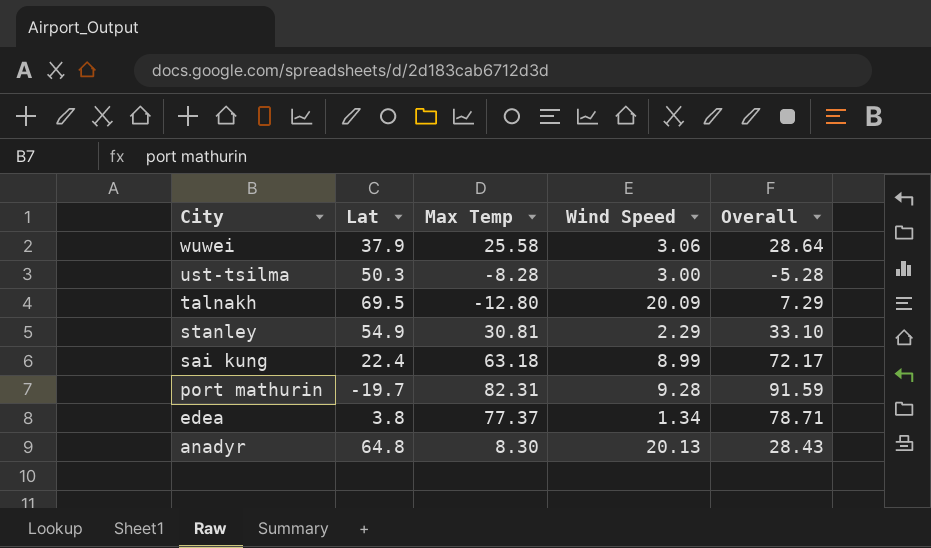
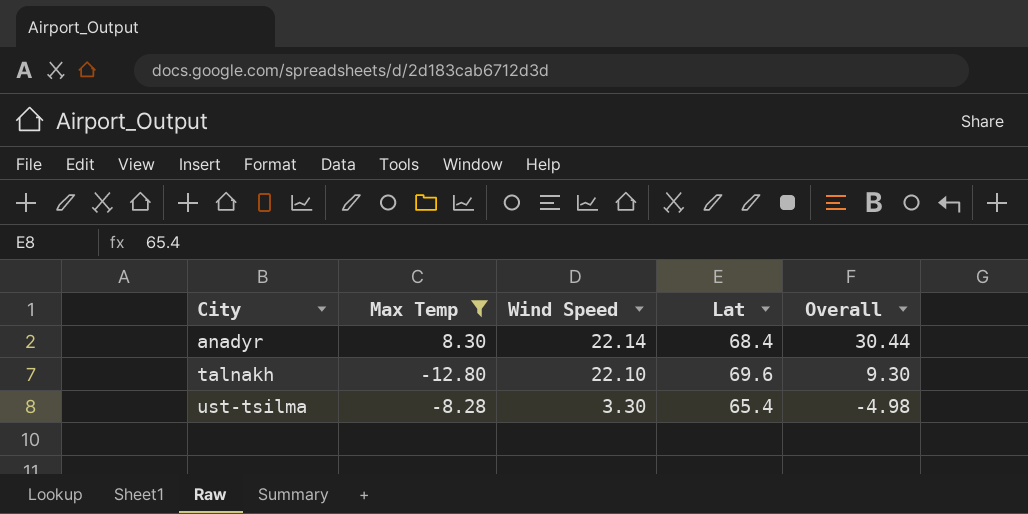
filter: none -> Max Temp <= 8.30
row order: City descending -> City ascending
column Lat | position: 2 -> 4
anadyr | Wind Speed: 20.13 -> 22.14
anadyr | Lat: 64.8 -> 68.4
anadyr | Overall: 28.43 -> 30.44
talnakh | Wind Speed: 20.09 -> 22.10
talnakh | Lat: 69.5 -> 69.6
talnakh | Overall: 7.29 -> 9.30
ust-tsilma | Wind Speed: 3.00 -> 3.30
ust-tsilma | Lat: 50.3 -> 65.4
ust-tsilma | Overall: -5.28 -> -4.98

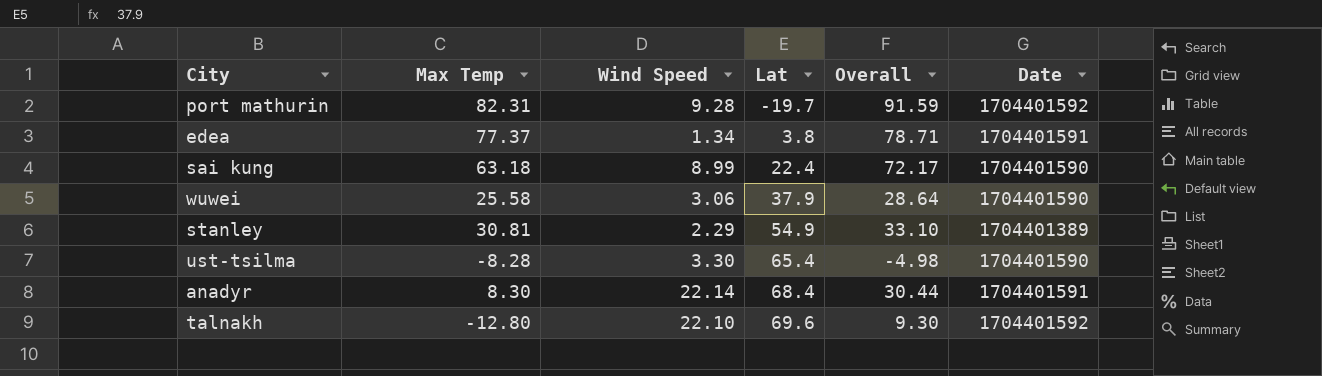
filter: Max Temp <= 8.30 -> none
row order: City ascending -> Lat ascending
column Date | position: none -> 6

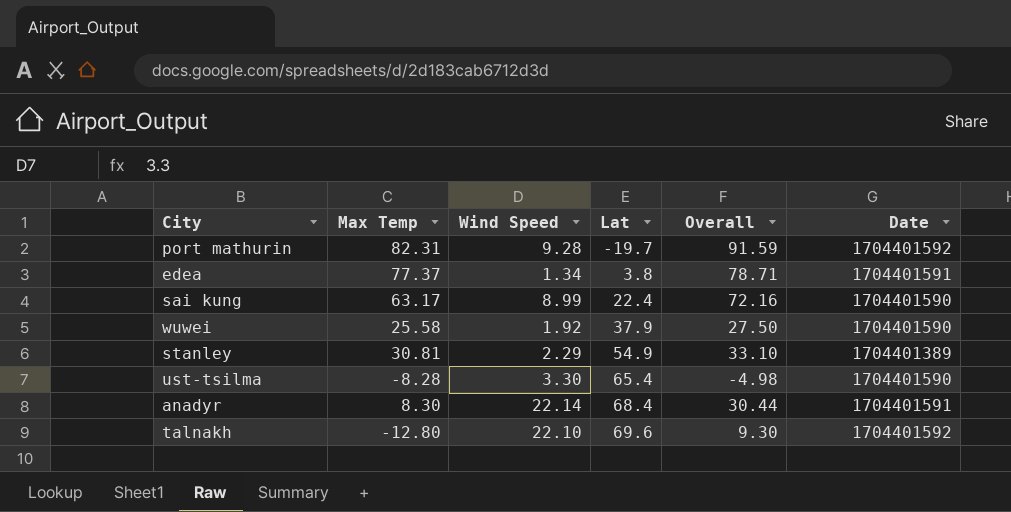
sai kung | Max Temp: 63.18 -> 63.17
sai kung | Overall: 72.17 -> 72.16
wuwei | Wind Speed: 3.06 -> 1.92
wuwei | Overall: 28.64 -> 27.50

